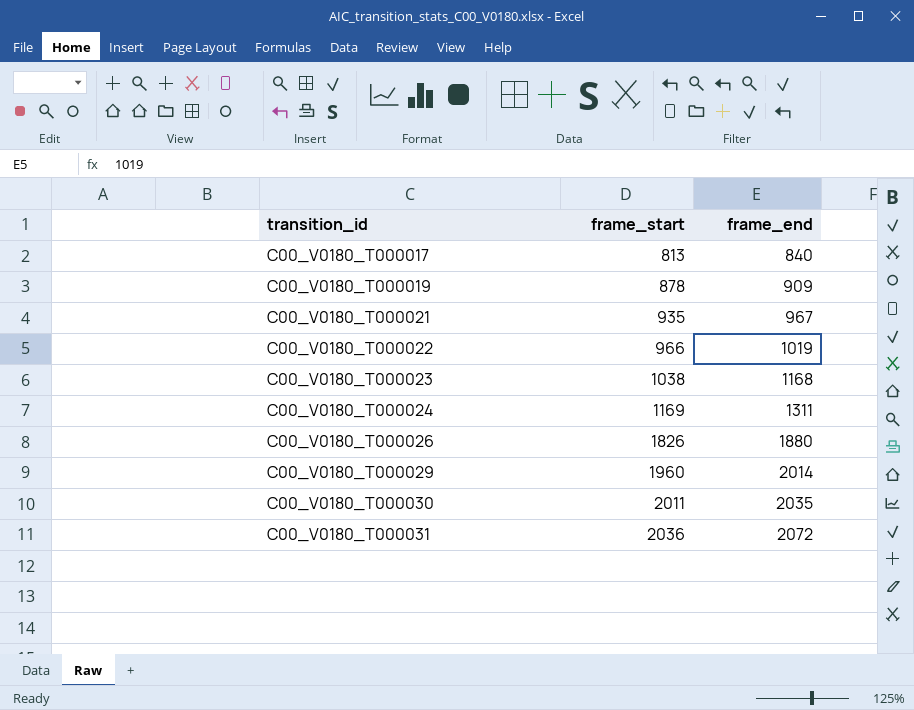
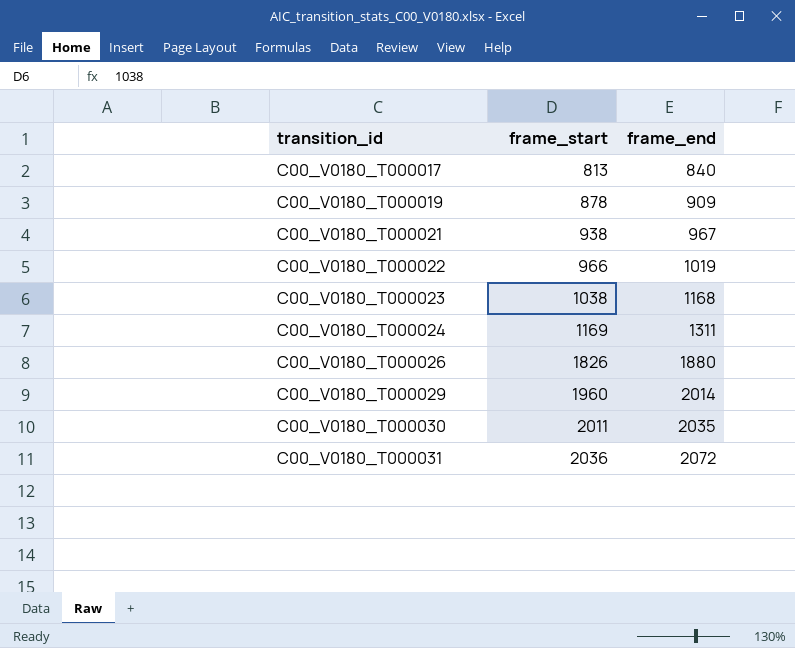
C00_V0180_T000021 | frame_start: 935 -> 938

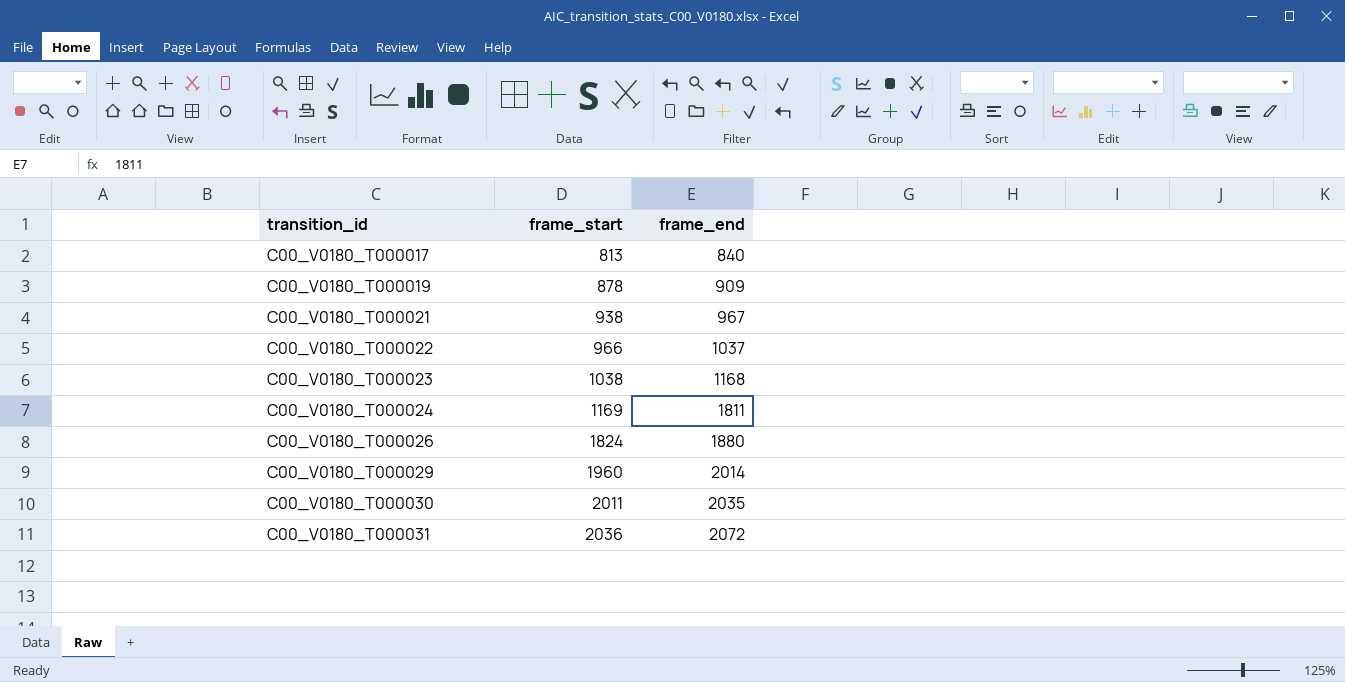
C00_V0180_T000022 | frame_end: 1019 -> 1037
C00_V0180_T000024 | frame_end: 1311 -> 1811
C00_V0180_T000026 | frame_start: 1826 -> 1824

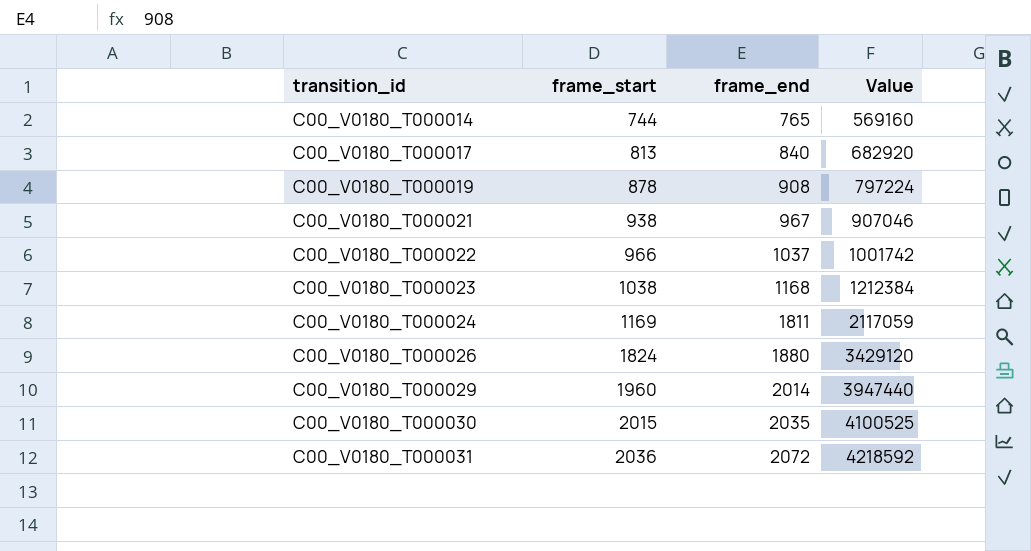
column Value | formula: none -> [frame_start] * [frame_end]
row C00_V0180_T000014: none -> 744 | 765 | 569160
C00_V0180_T000019 | frame_end: 909 -> 908
C00_V0180_T000030 | frame_start: 2011 -> 2015

